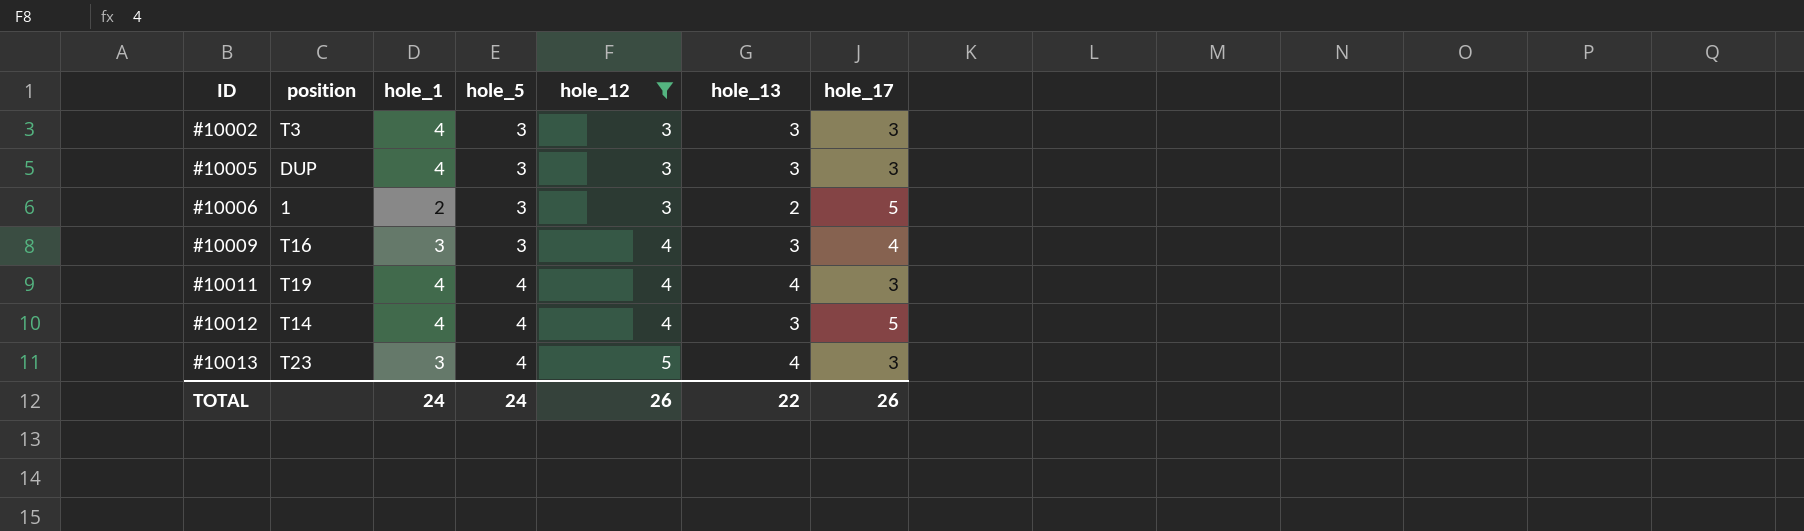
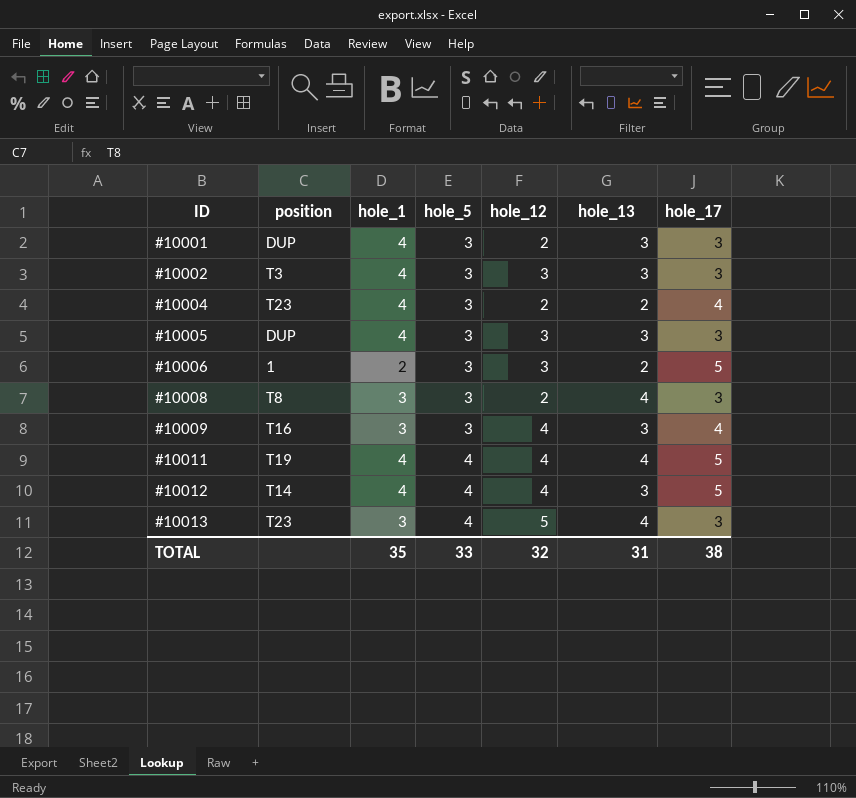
filter: hole_12 != 2 -> none
#10011 | hole_17: 3 -> 5
TOTAL | hole_1: 24 -> 35
TOTAL | hole_5: 24 -> 33
TOTAL | hole_12: 26 -> 32
TOTAL | hole_13: 22 -> 31
TOTAL | hole_17: 26 -> 38

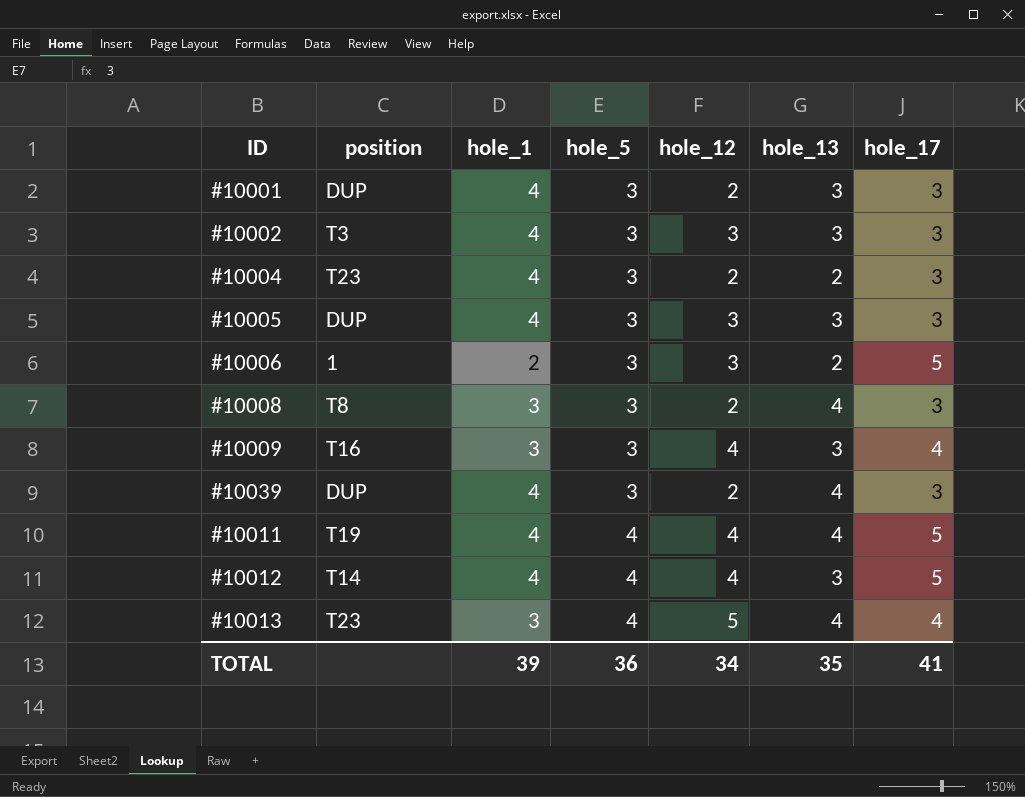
#10004 | hole_17: 4 -> 3
row #10039: none -> DUP | 4 | 3 | 2 | 4 | 3
#10013 | hole_17: 3 -> 4
TOTAL | hole_1: 35 -> 39
TOTAL | hole_5: 33 -> 36
TOTAL | hole_12: 32 -> 34
TOTAL | hole_13: 31 -> 35
TOTAL | hole_17: 38 -> 41

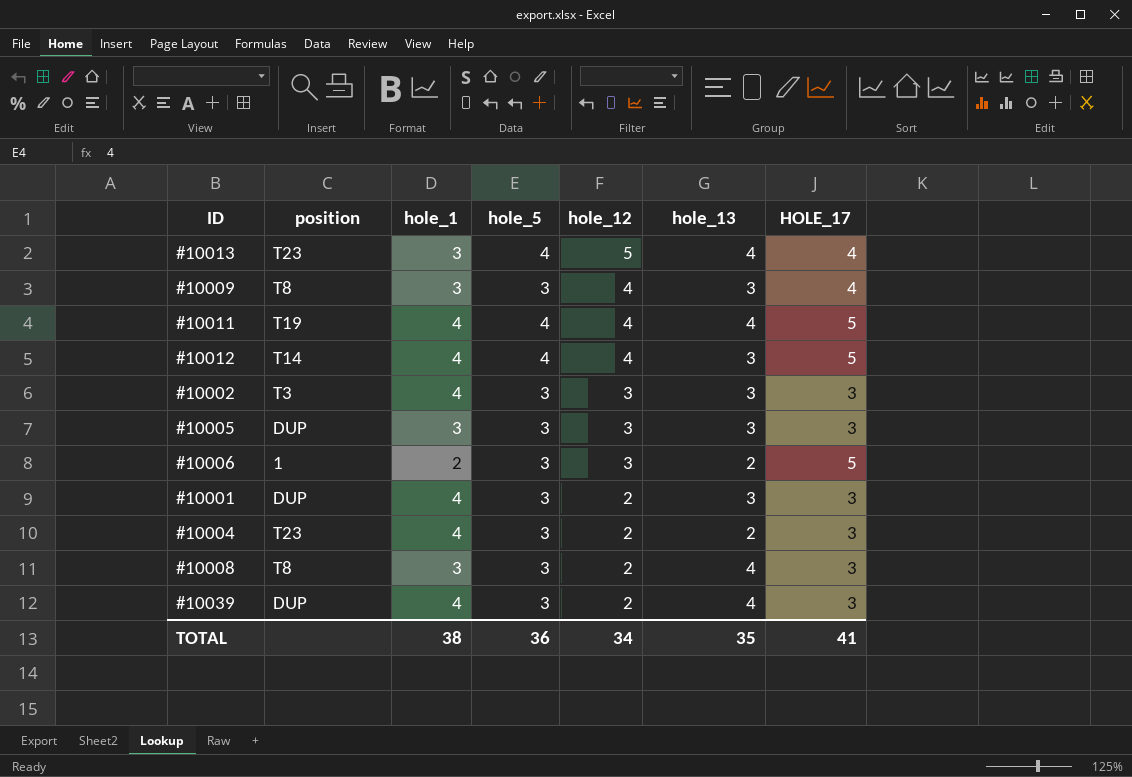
row order: hole_5 ascending -> hole_12 descending
column name: hole_17 -> HOLE_17
#10009 | position: T16 -> T8
#10005 | hole_1: 4 -> 3
TOTAL | hole_1: 39 -> 38

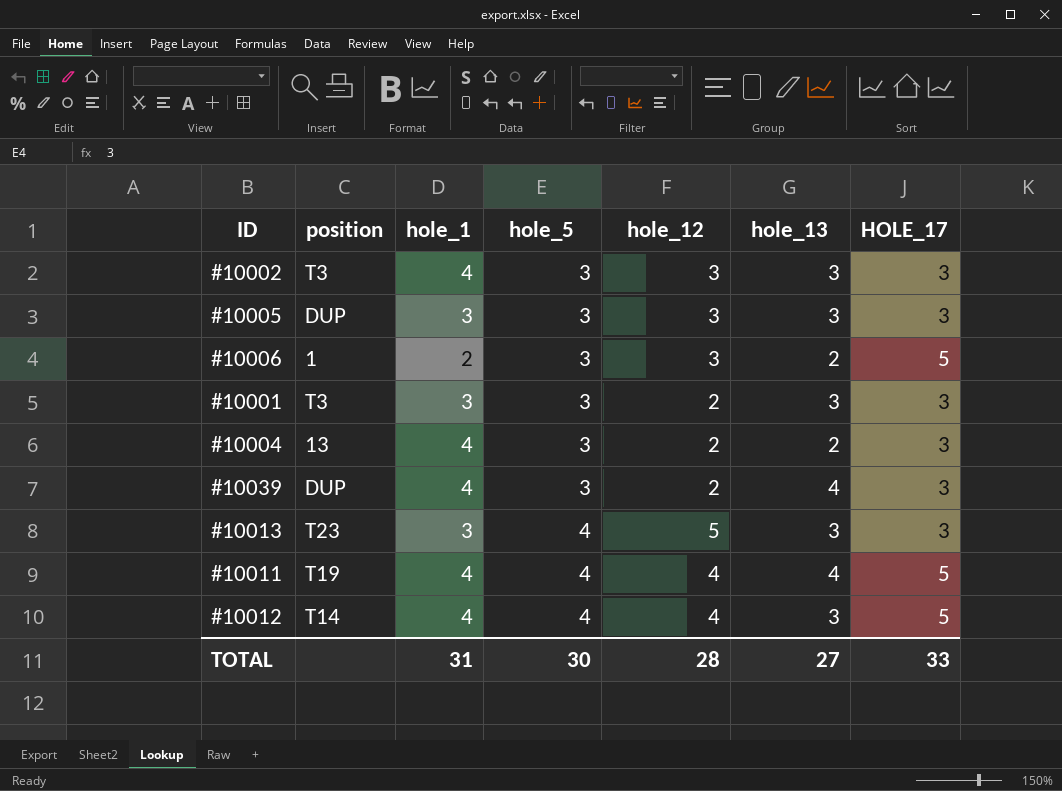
row order: hole_12 descending -> hole_5 ascending
row #10009: T8 | 3 | 3 | 4 | 3 | 4 -> none
row #10008: T8 | 3 | 3 | 2 | 4 | 3 -> none
#10001 | position: DUP -> T3
#10001 | hole_1: 4 -> 3
#10004 | position: T23 -> 13
#10013 | hole_13: 4 -> 3
#10013 | HOLE_17: 4 -> 3
TOTAL | hole_1: 38 -> 31
TOTAL | hole_5: 36 -> 30
TOTAL | hole_12: 34 -> 28
TOTAL | hole_13: 35 -> 27
TOTAL | HOLE_17: 41 -> 33

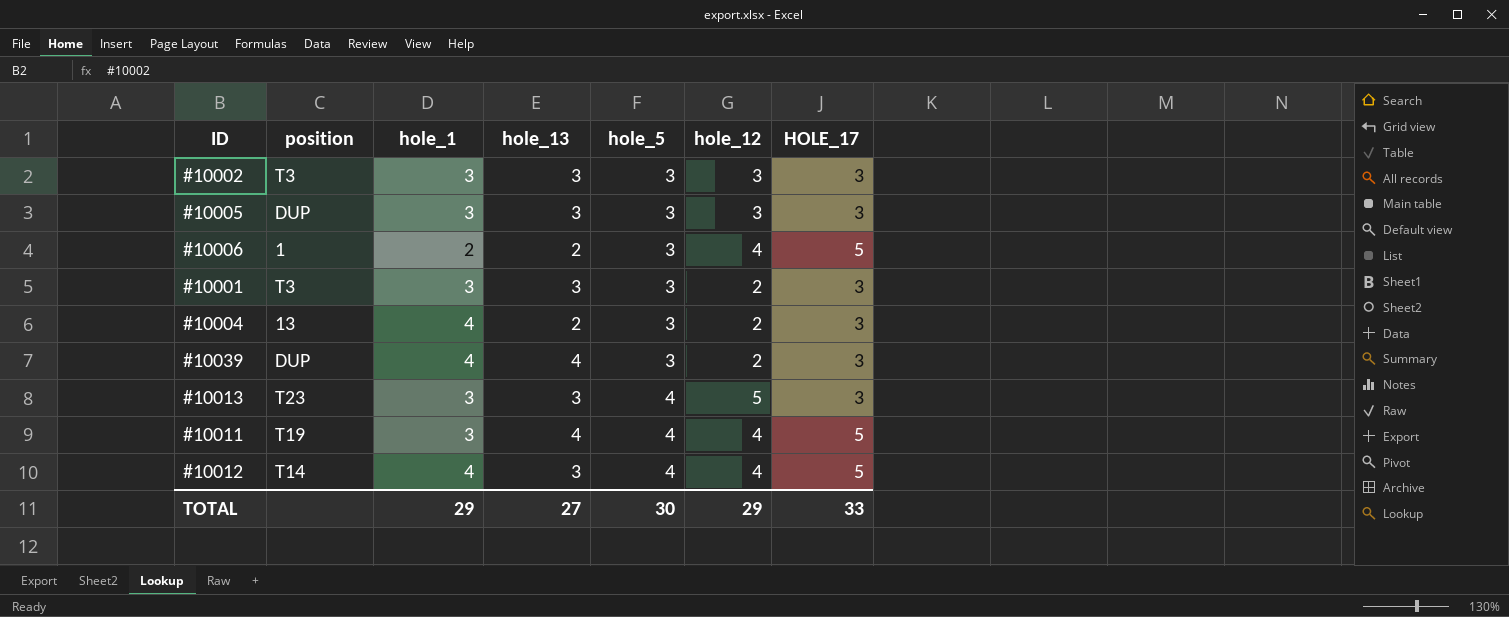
column hole_13 | position: 6 -> 4
#10002 | hole_1: 4 -> 3
#10006 | hole_12: 3 -> 4
#10011 | hole_1: 4 -> 3
TOTAL | hole_1: 31 -> 29
TOTAL | hole_12: 28 -> 29

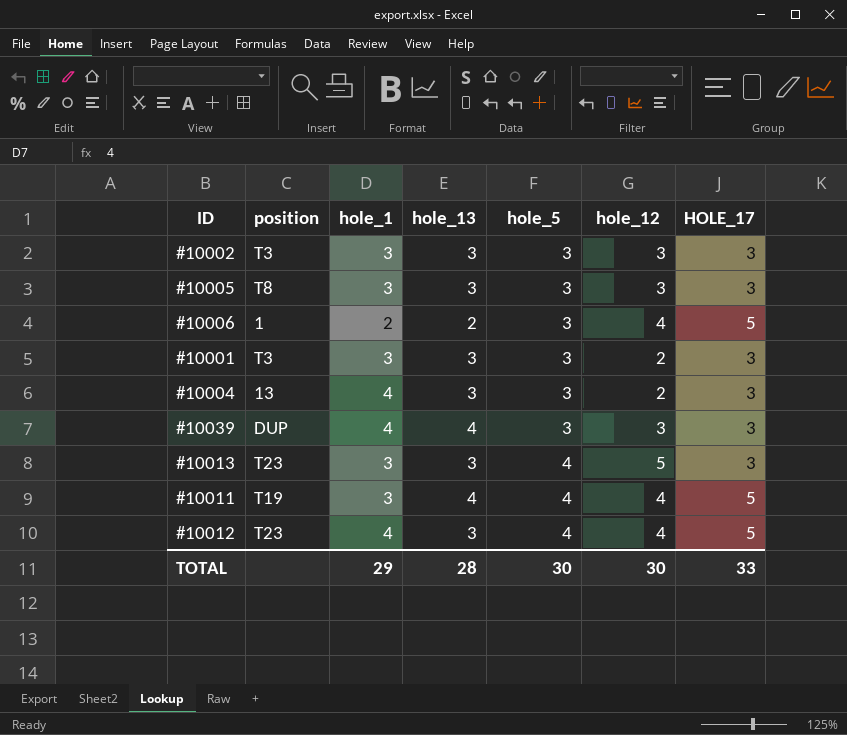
#10005 | position: DUP -> T8
#10004 | hole_13: 2 -> 3
#10039 | hole_12: 2 -> 3
#10012 | position: T14 -> T23
TOTAL | hole_13: 27 -> 28
TOTAL | hole_12: 29 -> 30

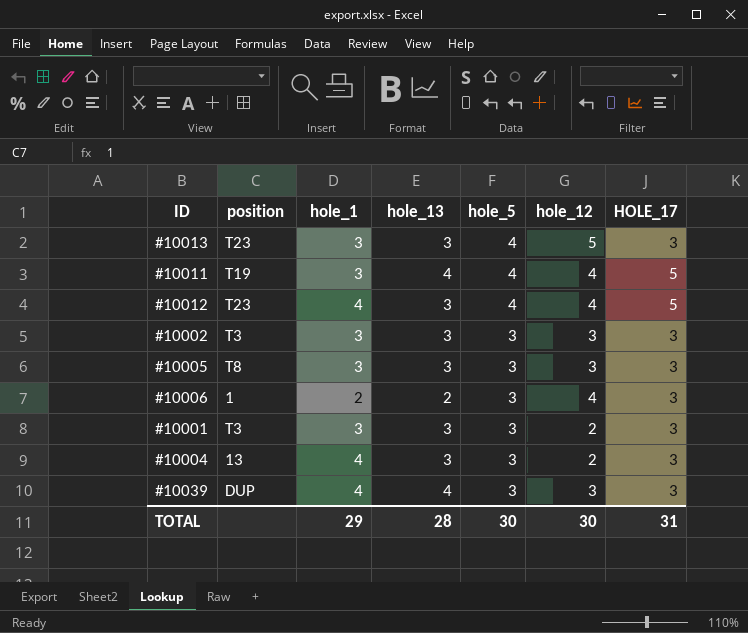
row order: hole_5 ascending -> hole_5 descending
#10006 | HOLE_17: 5 -> 3
TOTAL | HOLE_17: 33 -> 31

